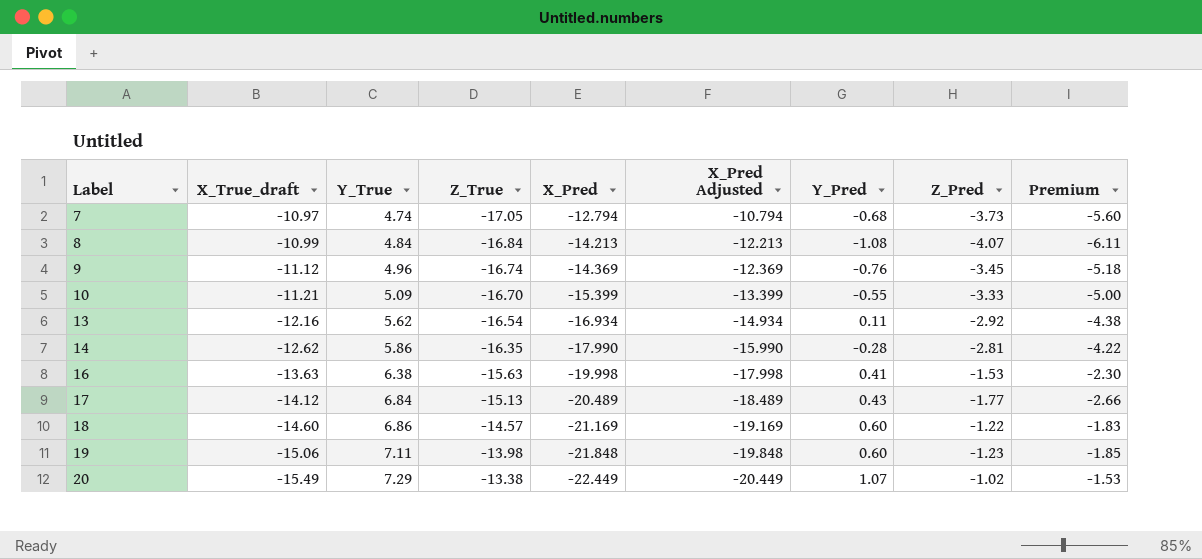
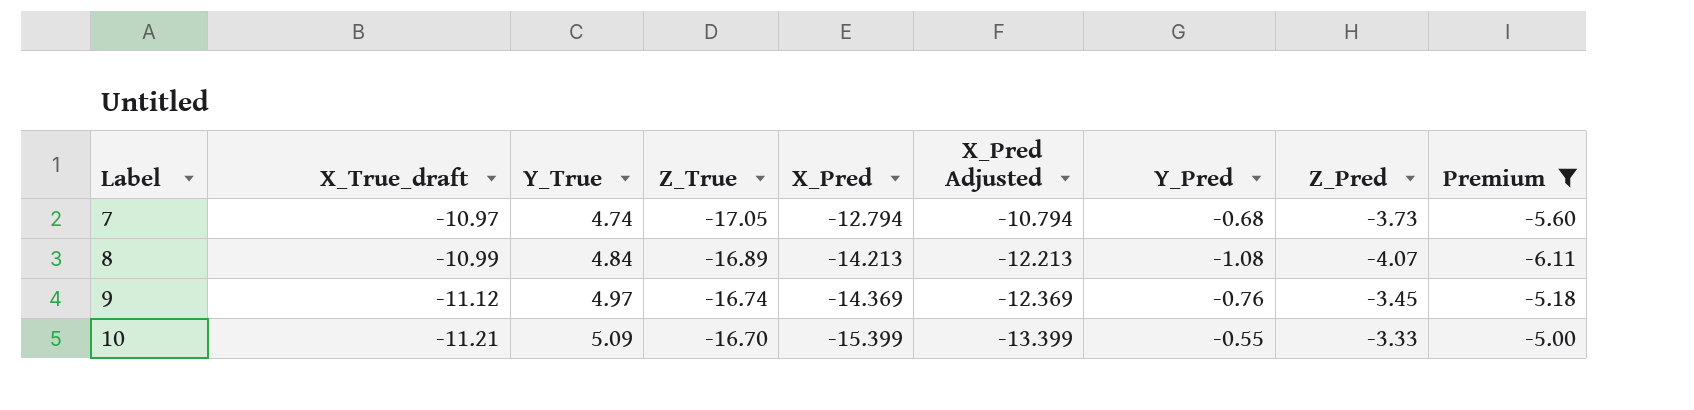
filter: none -> Premium <= -5.00
8 | Z_True: -16.84 -> -16.89
9 | Y_True: 4.96 -> 4.97

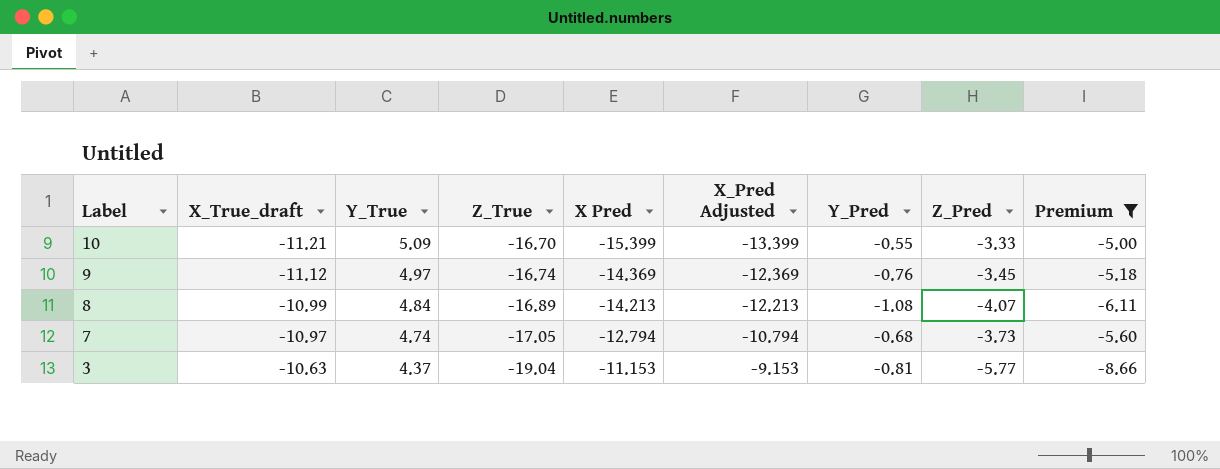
row order: Label ascending -> Label descending
column name: X_Pred -> X Pred
row 3: none -> -10.63 | 4.37 | -19.04 | -11.153 | -9.153 | -0.81 | -5.77 | -8.66

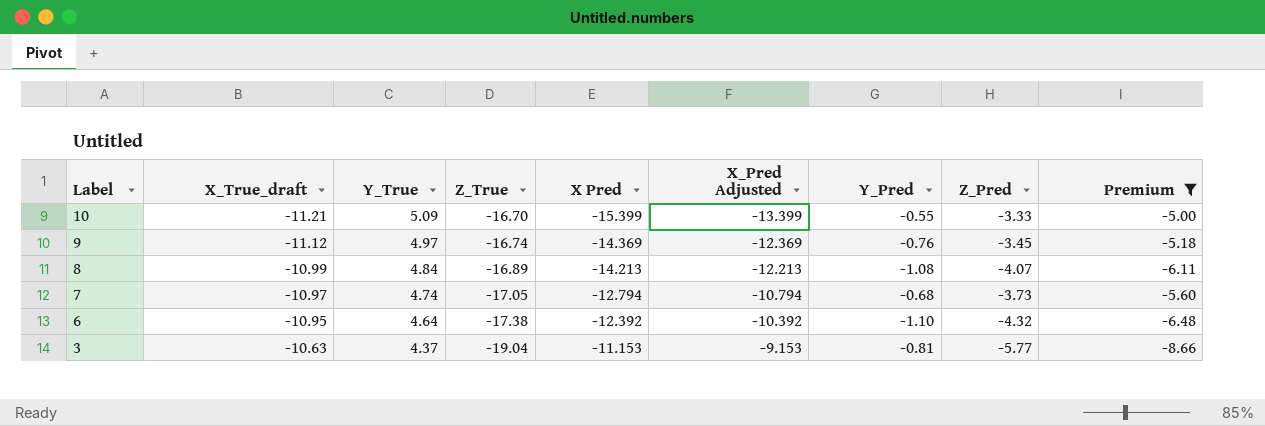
row 6: none -> -10.95 | 4.64 | -17.38 | -12.392 | -10.392 | -1.10 | -4.32 | -6.48

